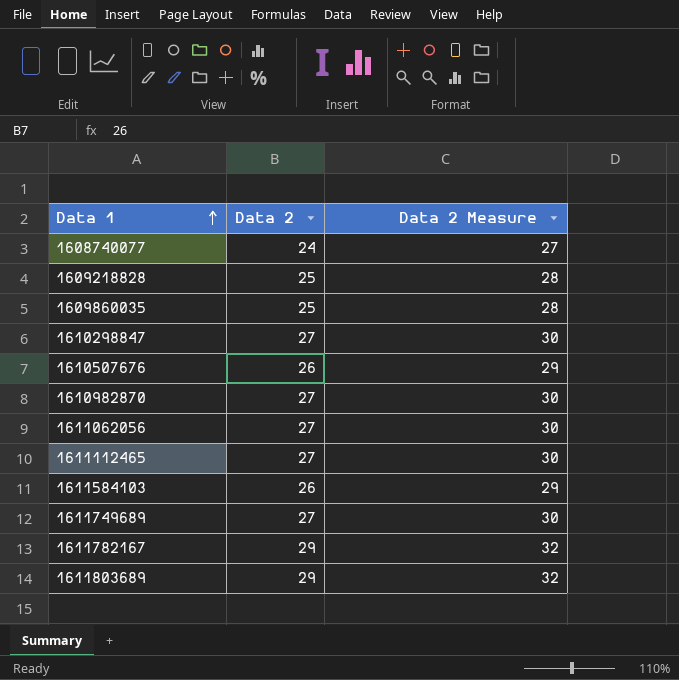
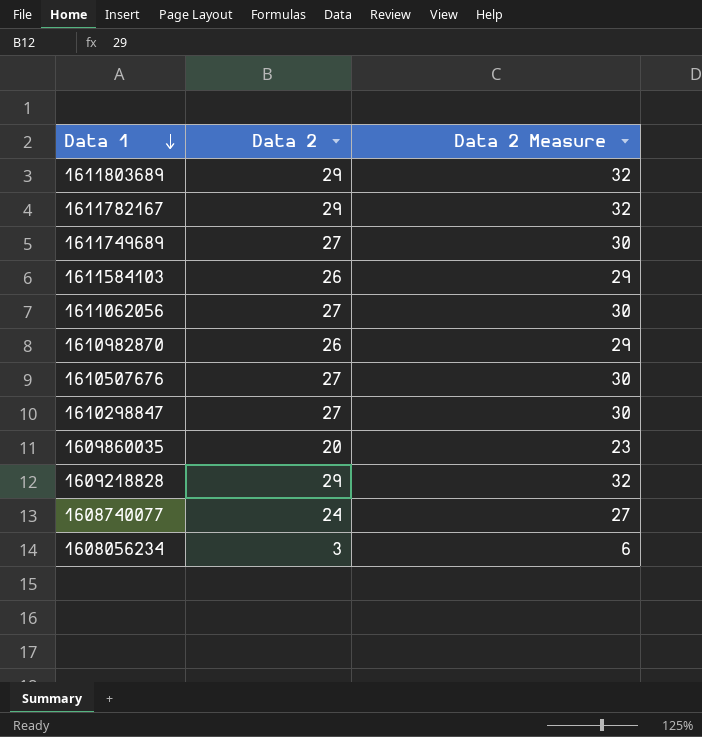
row order: Data 1 ascending -> Data 1 descending
row 1611112465: 27 | 30 -> none
1610982870 | Data 2: 27 -> 26
1610982870 | Data 2 Measure: 30 -> 29
1610507676 | Data 2: 26 -> 27
1610507676 | Data 2 Measure: 29 -> 30
1609860035 | Data 2: 25 -> 20
1609860035 | Data 2 Measure: 28 -> 23
1609218828 | Data 2: 25 -> 29
1609218828 | Data 2 Measure: 28 -> 32
row 1608056234: none -> 3 | 6

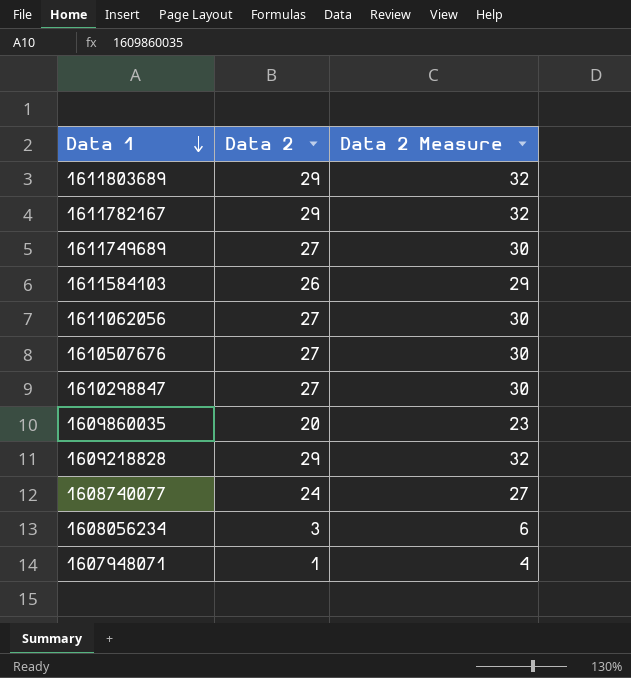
row 1610982870: 26 | 29 -> none
row 1607948071: none -> 1 | 4

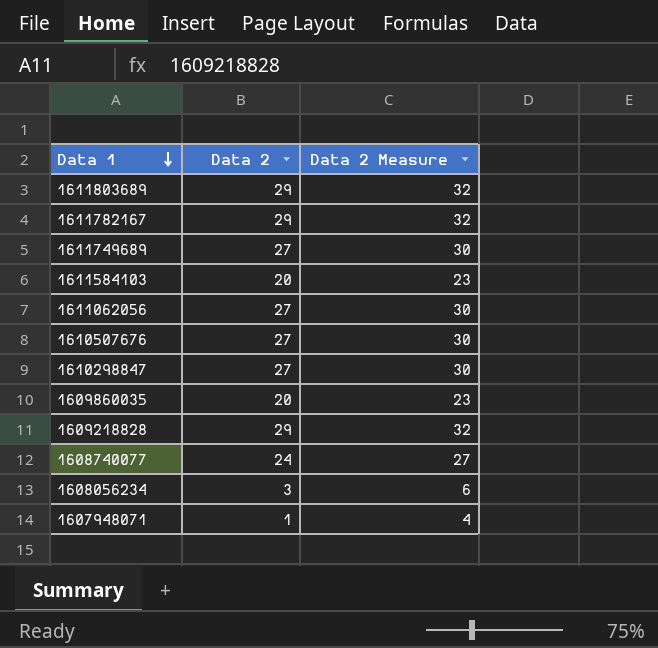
1611584103 | Data 2: 26 -> 20
1611584103 | Data 2 Measure: 29 -> 23

